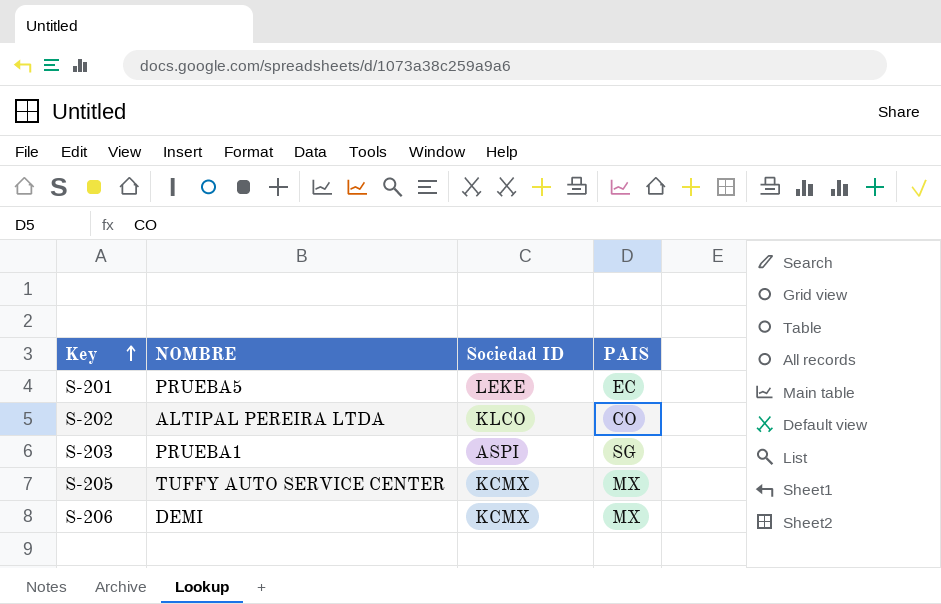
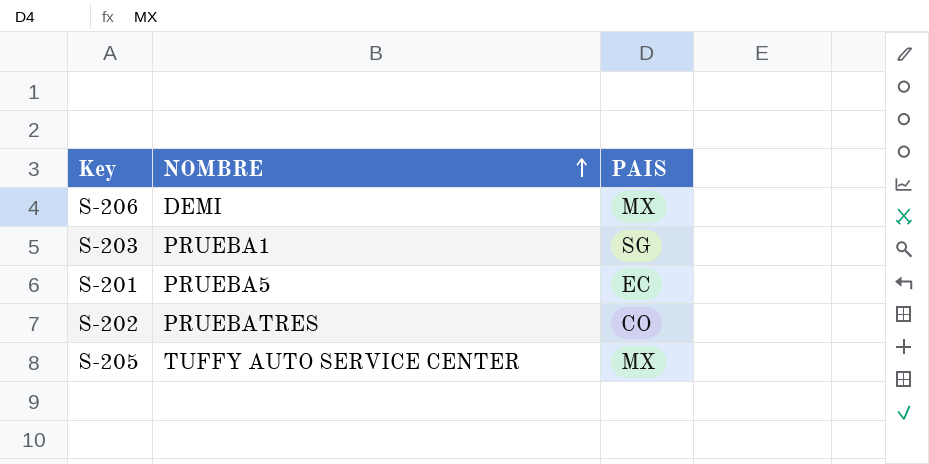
row order: Key ascending -> NOMBRE ascending
column Sociedad ID | position: 3 -> none
S-202 | NOMBRE: ALTIPAL PEREIRA LTDA -> PRUEBATRES

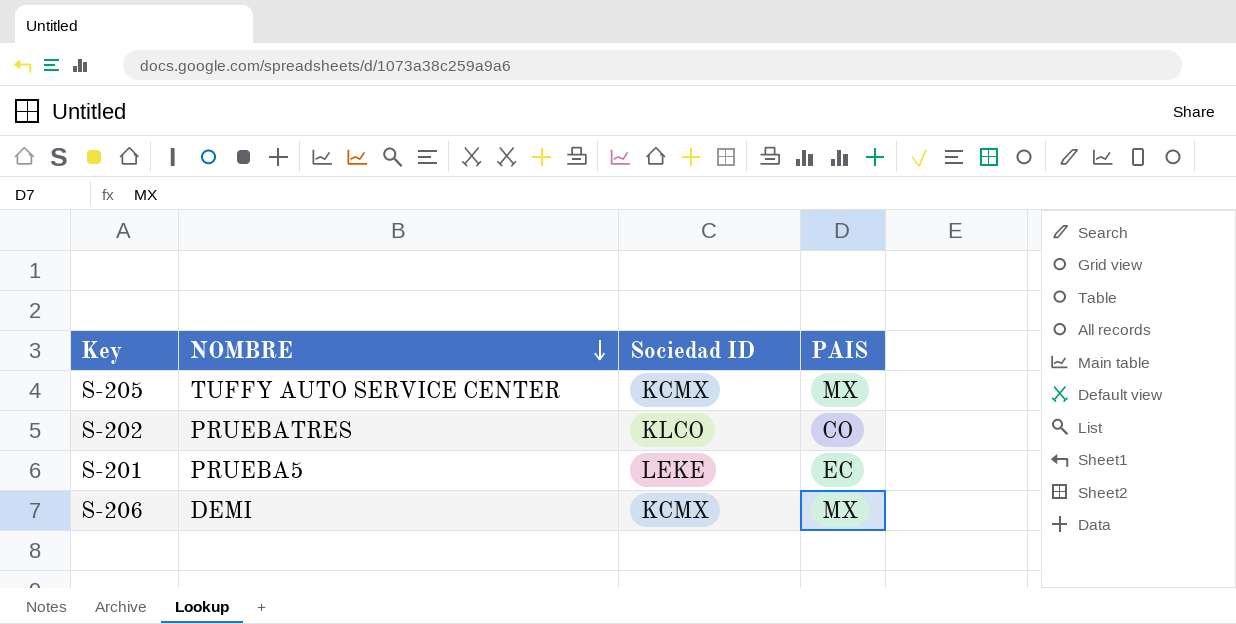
row order: NOMBRE ascending -> NOMBRE descending
column Sociedad ID | position: none -> 3
row S-203: PRUEBA1 | SG -> none

